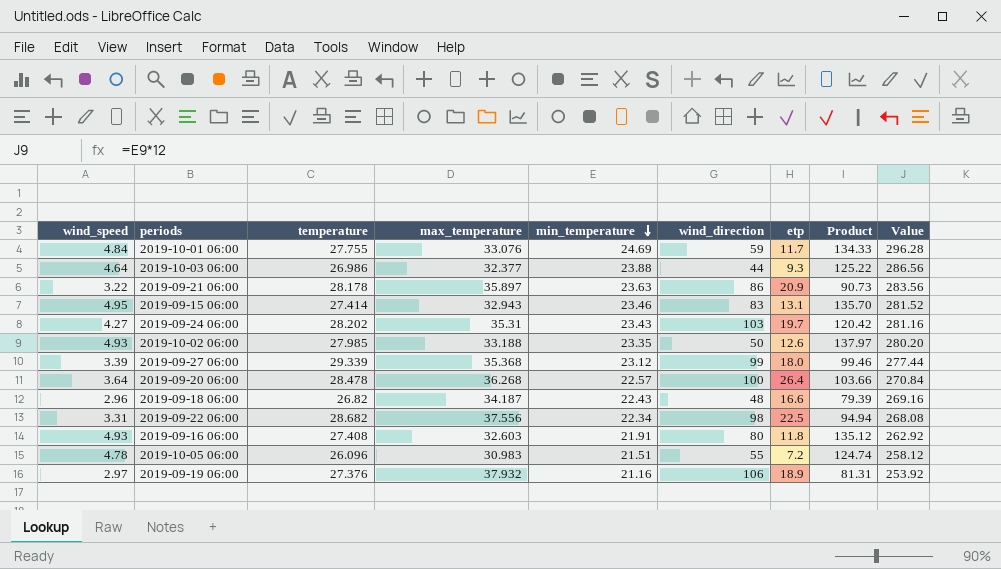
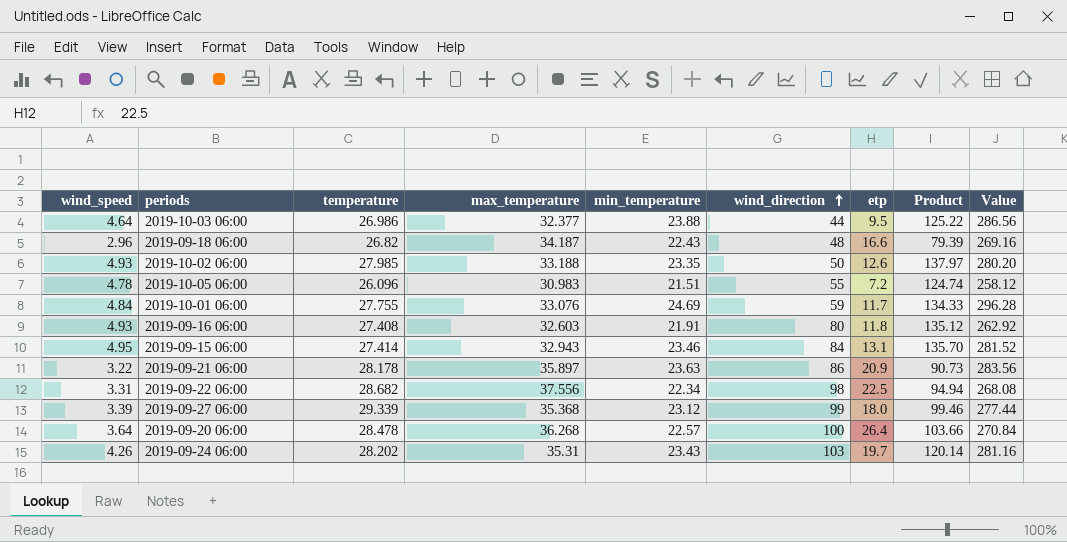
row order: min_temperature descending -> wind_direction ascending
row 2019-09-19 06:00: 2.97 | 27.376 | 37.932 | 21.16 | 106 | 18.9 | 81.31 | 253.92 -> none
2019-10-03 06:00 | etp: 9.3 -> 9.5
2019-09-15 06:00 | wind_direction: 83 -> 84
2019-09-24 06:00 | wind_speed: 4.27 -> 4.26
2019-09-24 06:00 | Product: 120.42 -> 120.14

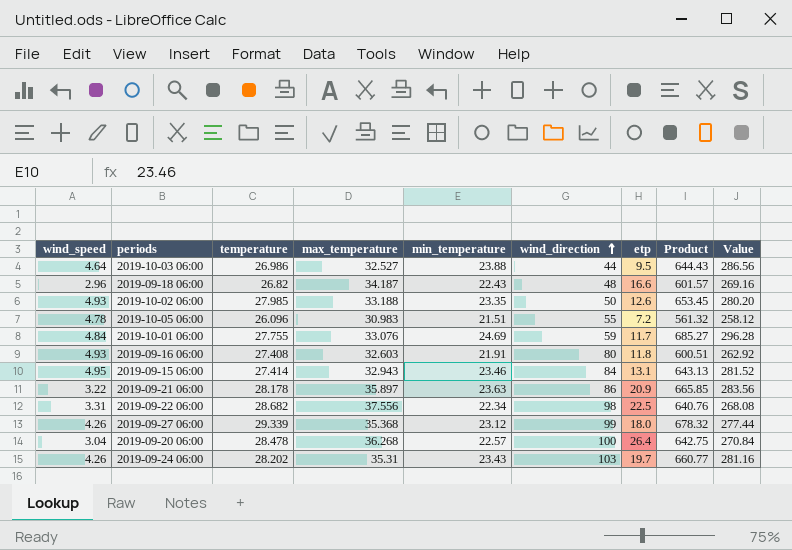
column Product | formula: [wind_speed] * [temperature] -> [temperature] * [min_temperature]
2019-10-03 06:00 | max_temperature: 32.377 -> 32.527
2019-09-27 06:00 | wind_speed: 3.39 -> 4.26
2019-09-20 06:00 | wind_speed: 3.64 -> 3.04

